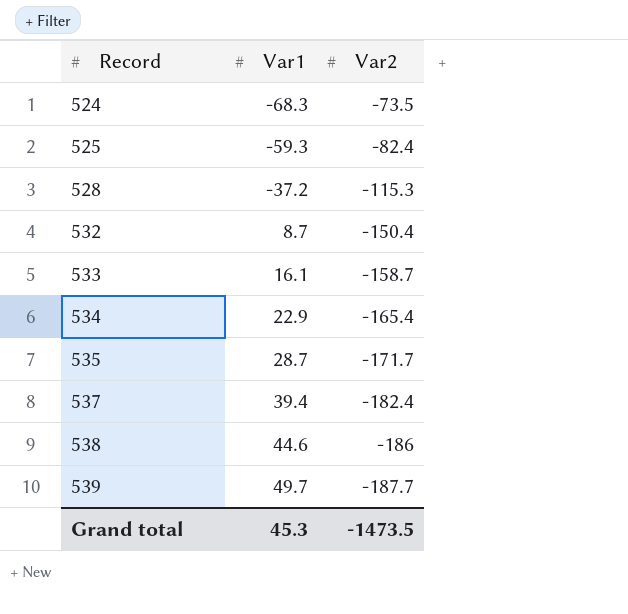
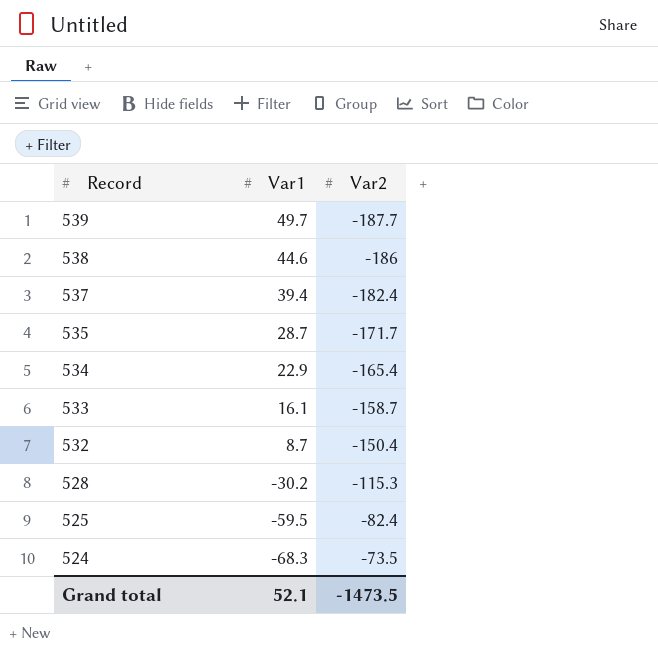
row order: Record ascending -> Record descending
528 | Var1: -37.2 -> -30.2
525 | Var1: -59.3 -> -59.5
Grand total | Var1: 45.3 -> 52.1

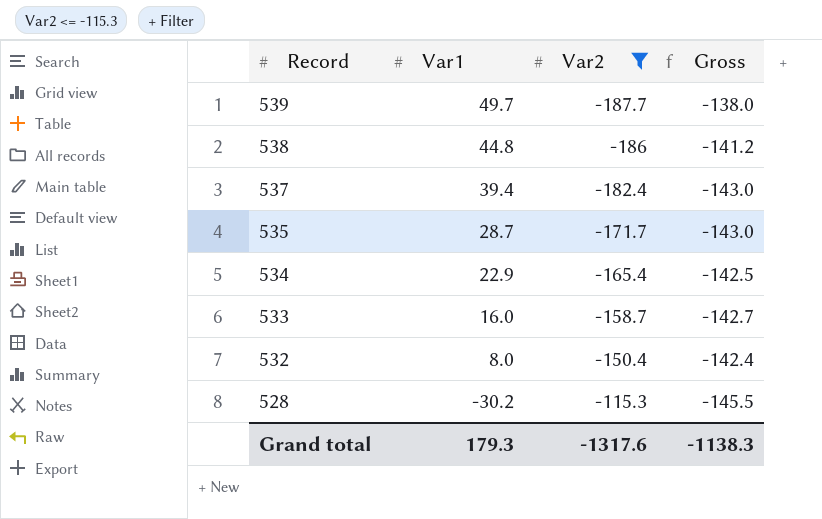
filter: none -> Var2 <= -115.3
column Gross | formula: none -> [Var1] + [Var2]
538 | Var1: 44.6 -> 44.8
533 | Var1: 16.1 -> 16.0
532 | Var1: 8.7 -> 8.0
Grand total | Var1: 52.1 -> 179.3
Grand total | Var2: -1473.5 -> -1317.6

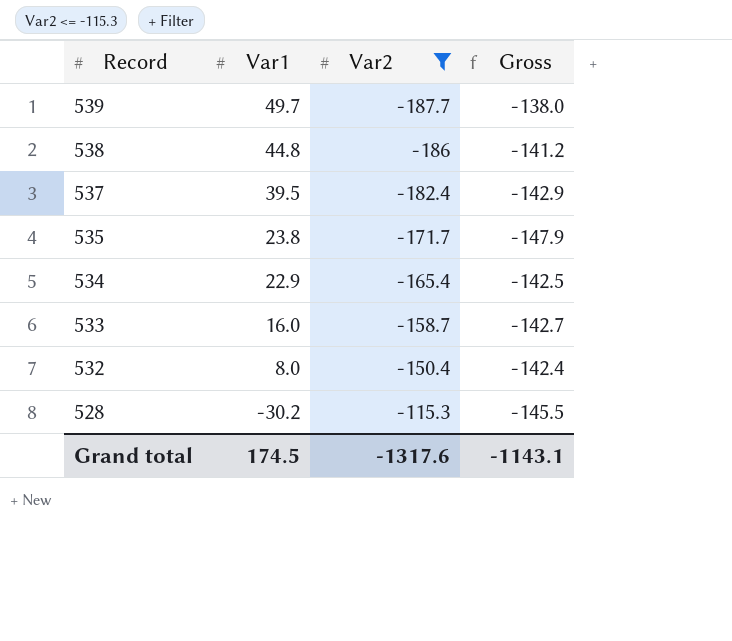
537 | Var1: 39.4 -> 39.5
537 | Gross: -143.0 -> -142.9
535 | Var1: 28.7 -> 23.8
535 | Gross: -143.0 -> -147.9
Grand total | Var1: 179.3 -> 174.5
Grand total | Gross: -1138.3 -> -1143.1

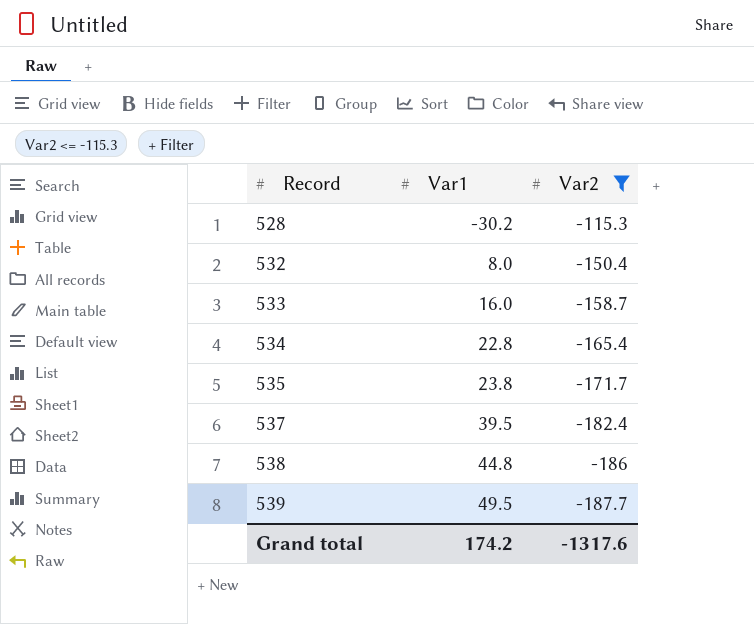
row order: Record descending -> Record ascending
column Gross | formula: [Var1] + [Var2] -> none
534 | Var1: 22.9 -> 22.8
539 | Var1: 49.7 -> 49.5
Grand total | Var1: 174.5 -> 174.2

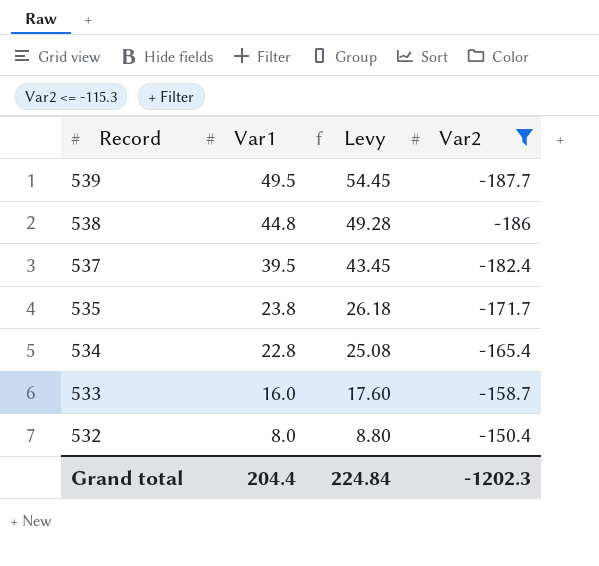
row order: Record ascending -> Record descending
column Levy | formula: none -> [Var1] * 1.1
row 528: -30.2 | -115.3 -> none
Grand total | Var1: 174.2 -> 204.4
Grand total | Var2: -1317.6 -> -1202.3

